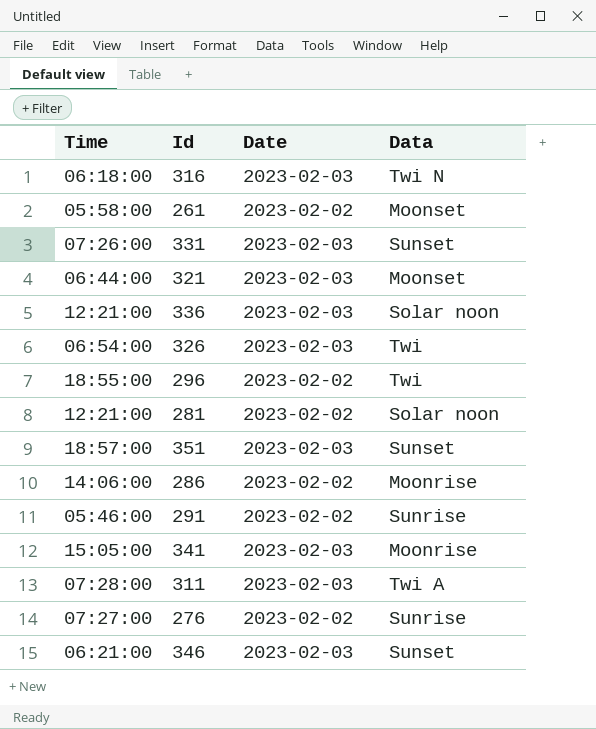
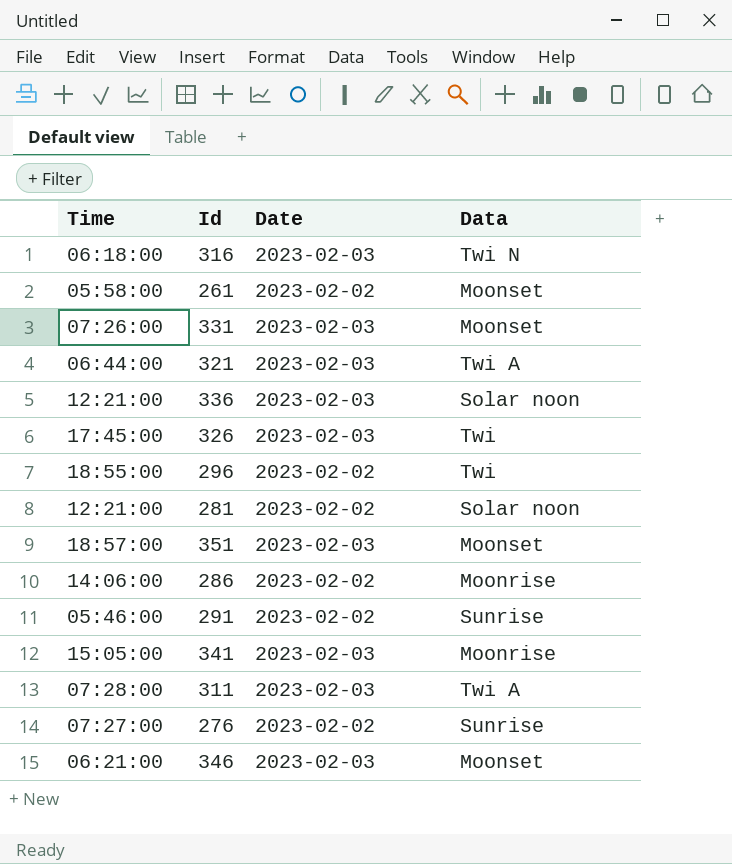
331 | Data: Sunset -> Moonset
321 | Data: Moonset -> Twi A
326 | Time: 06:54:00 -> 17:45:00
351 | Data: Sunset -> Moonset
346 | Data: Sunset -> Moonset

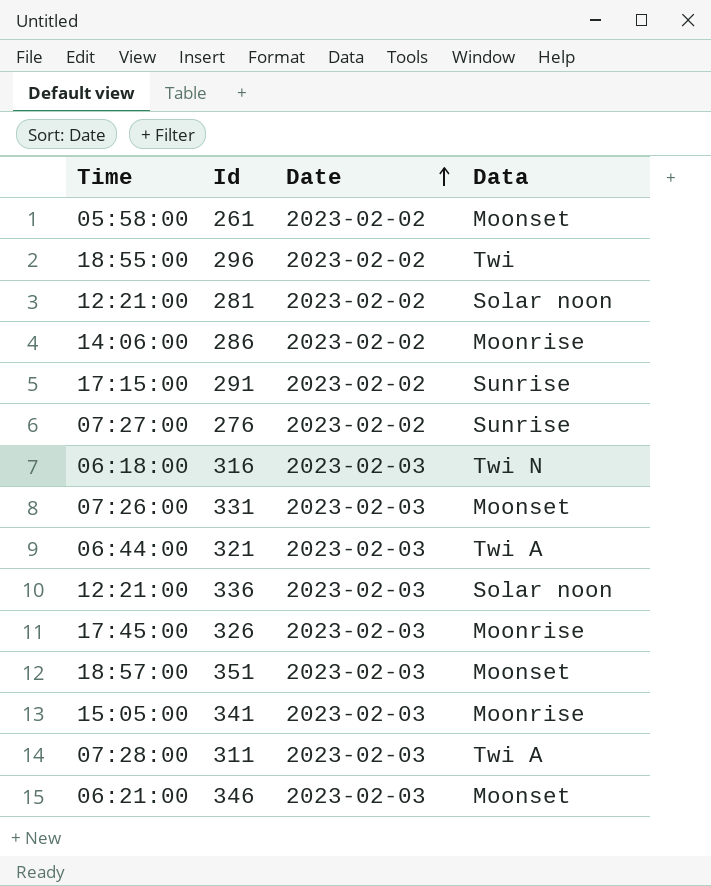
row order: none -> Date ascending
291 | Time: 05:46:00 -> 17:15:00
326 | Data: Twi -> Moonrise

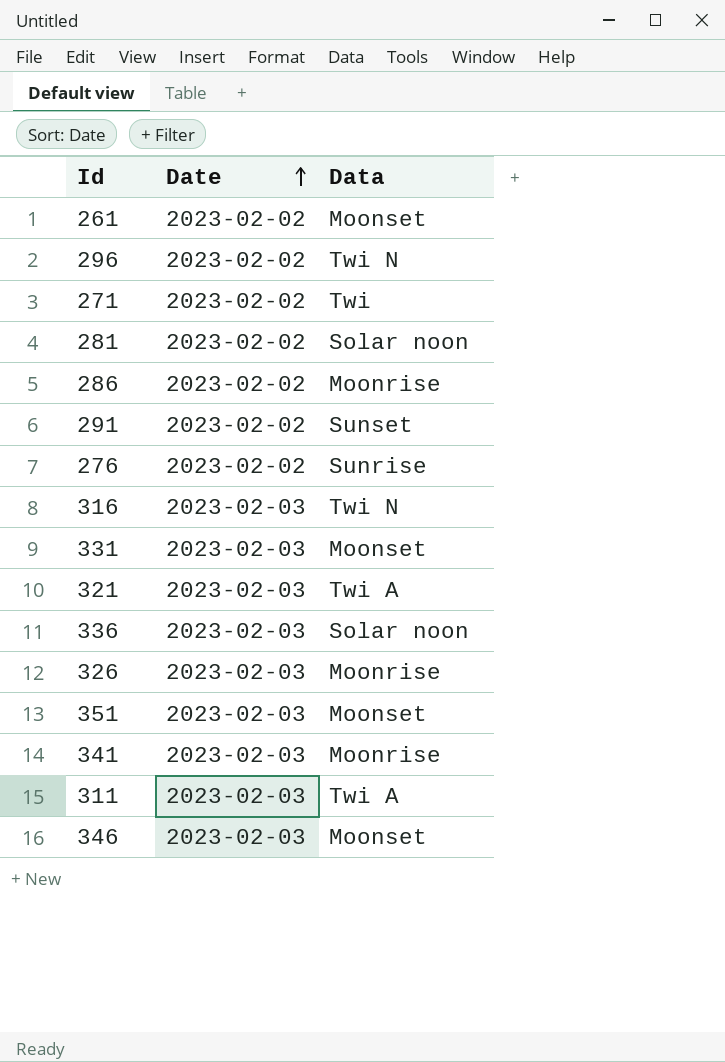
column Time | position: 1 -> none
296 | Data: Twi -> Twi N
row 271: none -> 2023-02-02 | Twi
291 | Data: Sunrise -> Sunset

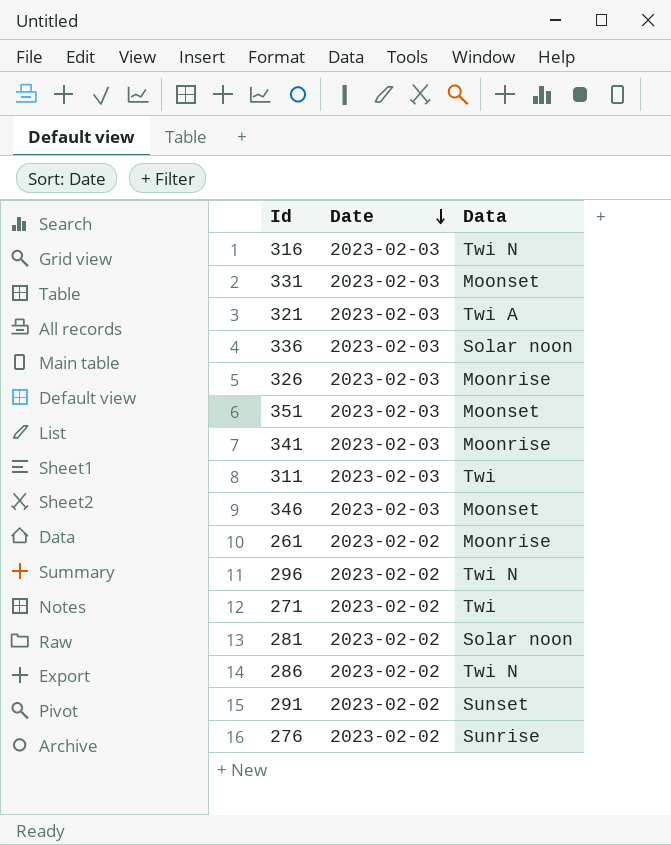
row order: Date ascending -> Date descending
311 | Data: Twi A -> Twi
261 | Data: Moonset -> Moonrise
286 | Data: Moonrise -> Twi N

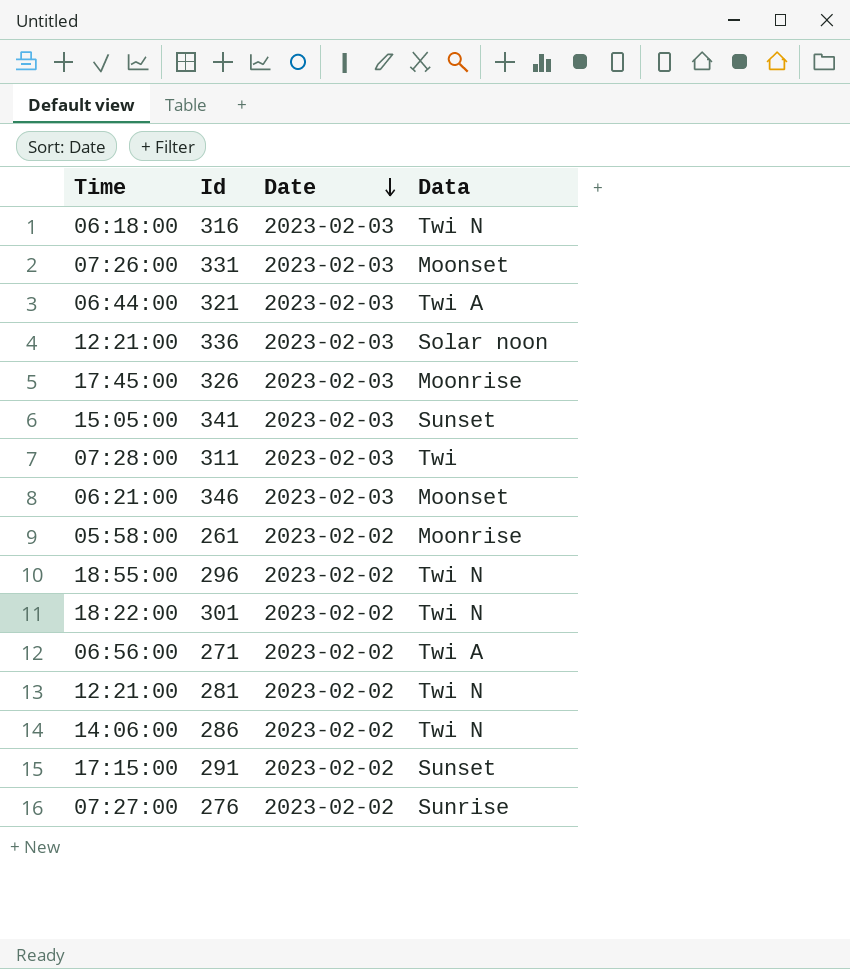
column Time | position: none -> 1
row 351: 2023-02-03 | Moonset -> none
341 | Data: Moonrise -> Sunset
row 301: none -> 18:22:00 | 2023-02-02 | Twi N
271 | Data: Twi -> Twi A
281 | Data: Solar noon -> Twi N

